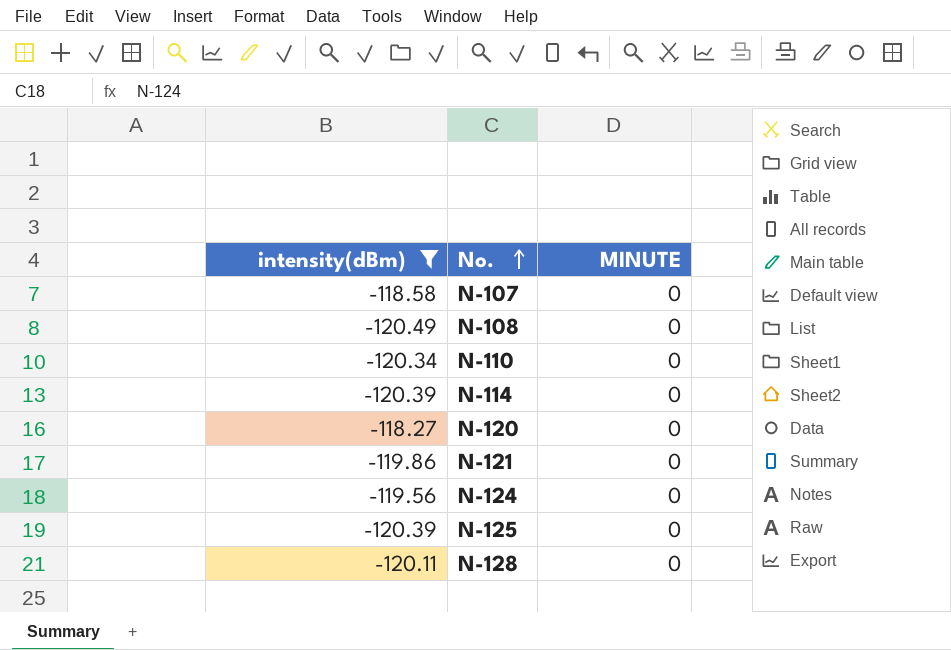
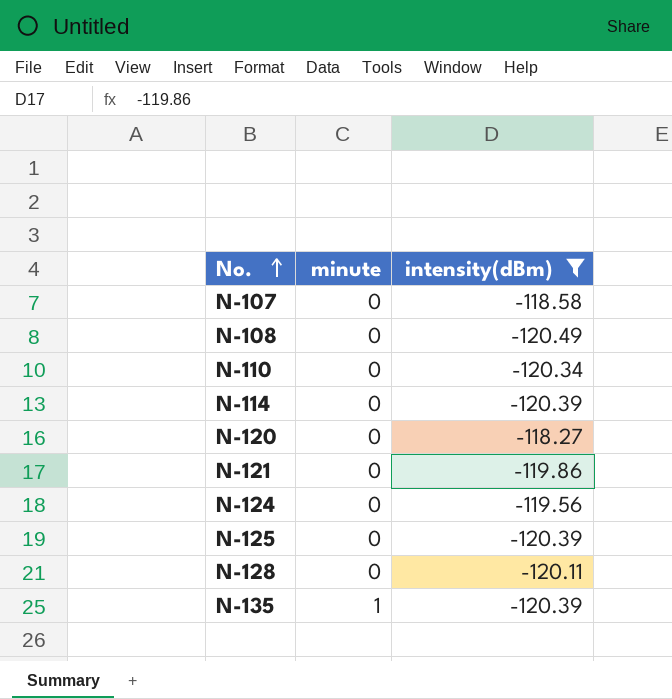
column name: MINUTE -> minute
column intensity(dBm) | position: 1 -> 3
row N-135: none -> 1 | -120.39

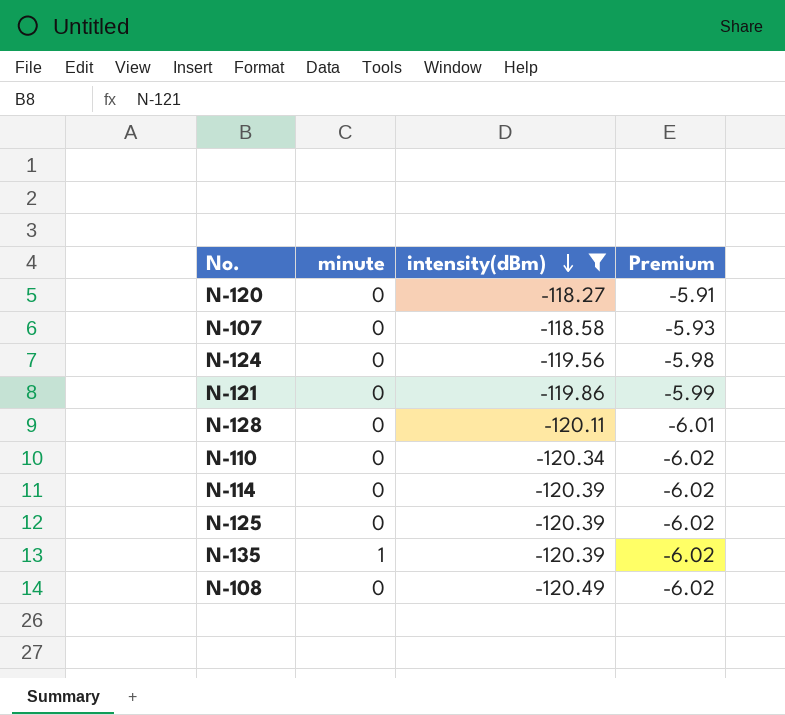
row order: No. ascending -> intensity(dBm) descending
column Premium | formula: none -> [intensity(dBm)] * 0.05

